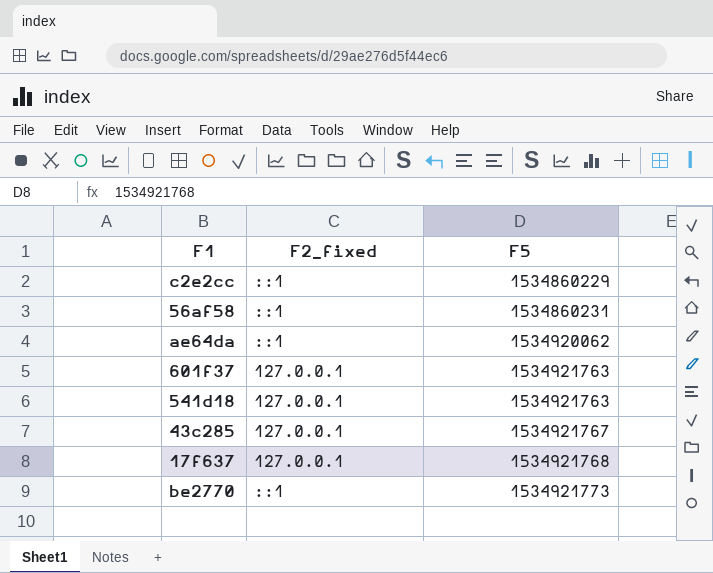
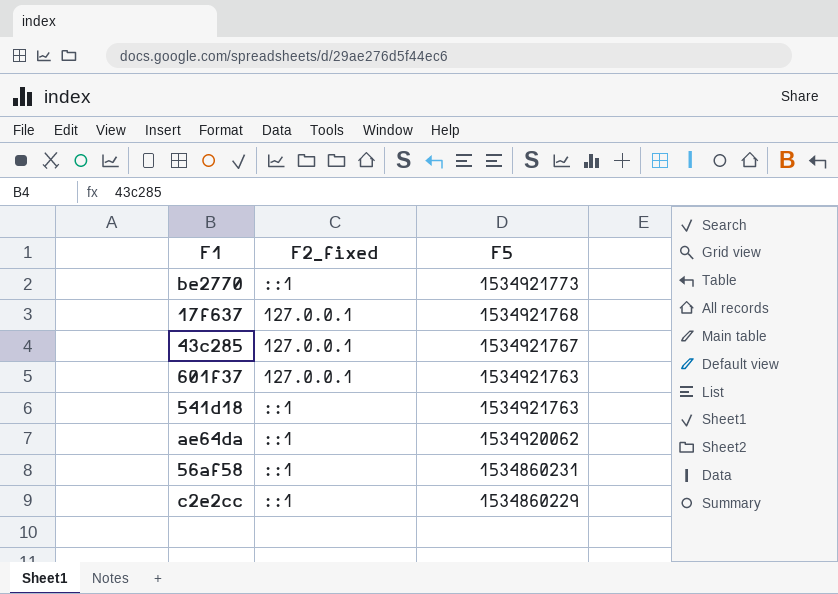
row order: F5 ascending -> F5 descending
541d18 | F2_fixed: 127.0.0.1 -> ::1

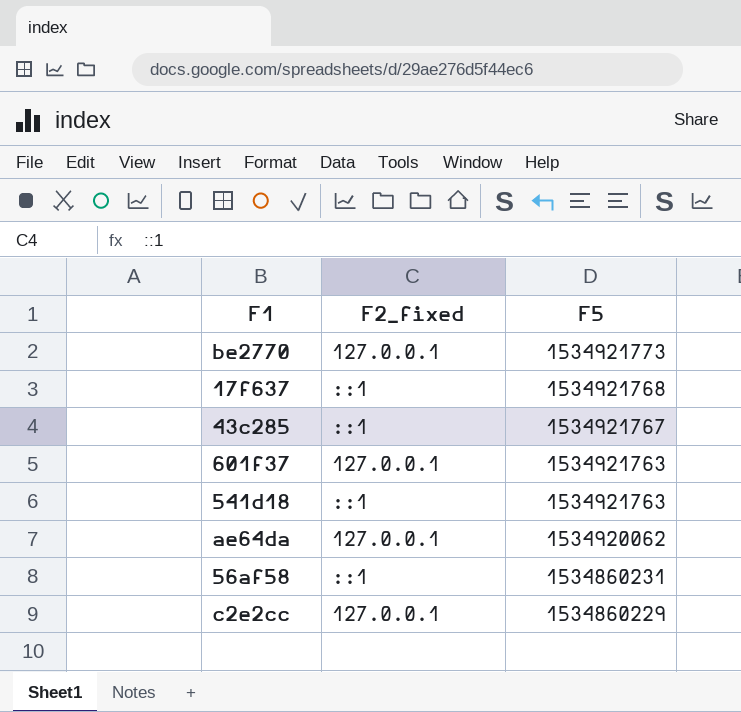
be2770 | F2_fixed: ::1 -> 127.0.0.1
17f637 | F2_fixed: 127.0.0.1 -> ::1
43c285 | F2_fixed: 127.0.0.1 -> ::1
ae64da | F2_fixed: ::1 -> 127.0.0.1
c2e2cc | F2_fixed: ::1 -> 127.0.0.1

